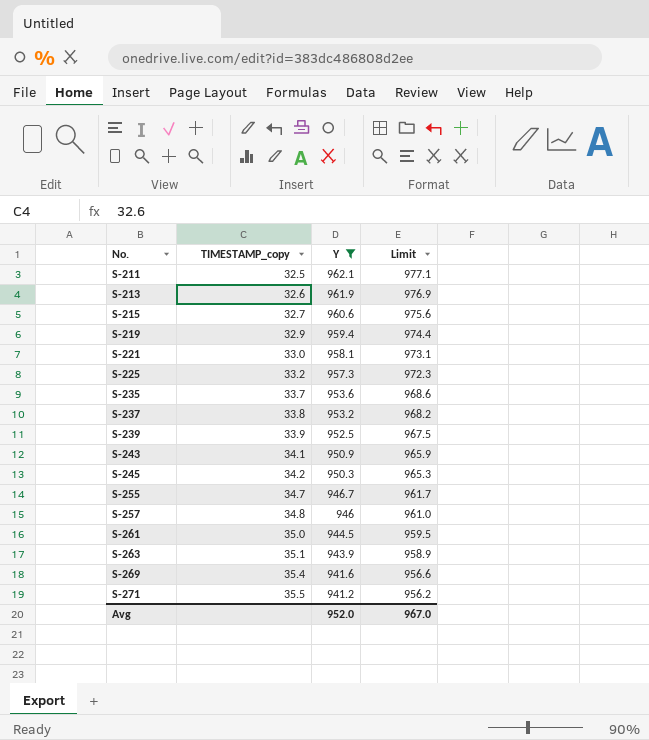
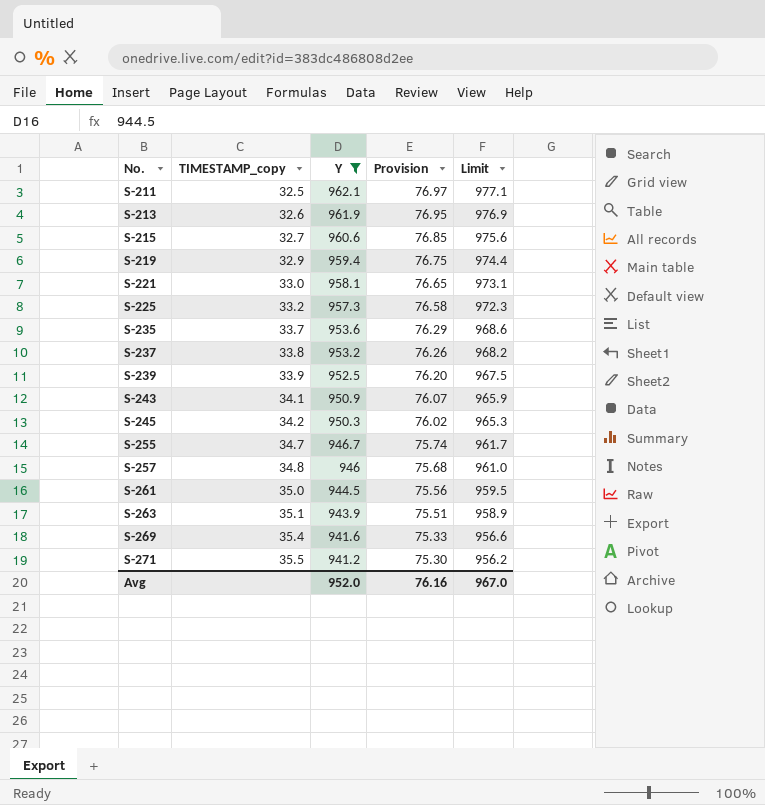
column Provision | formula: none -> [Y] * 0.08

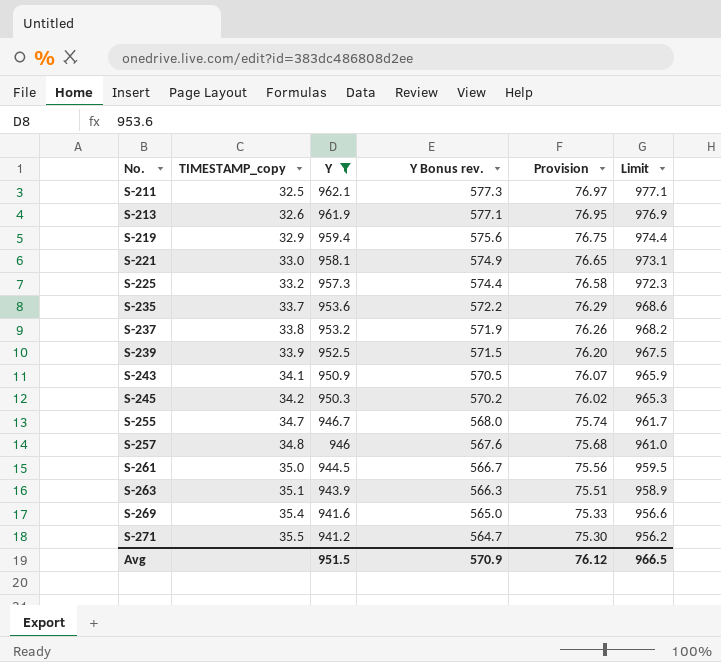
column Y Bonus rev. | formula: none -> [Y] * 0.6
row S-215: 32.7 | 960.6 | 76.85 | 975.6 -> none
Avg | Y: 952.0 -> 951.5
Avg | Provision: 76.16 -> 76.12
Avg | Limit: 967.0 -> 966.5

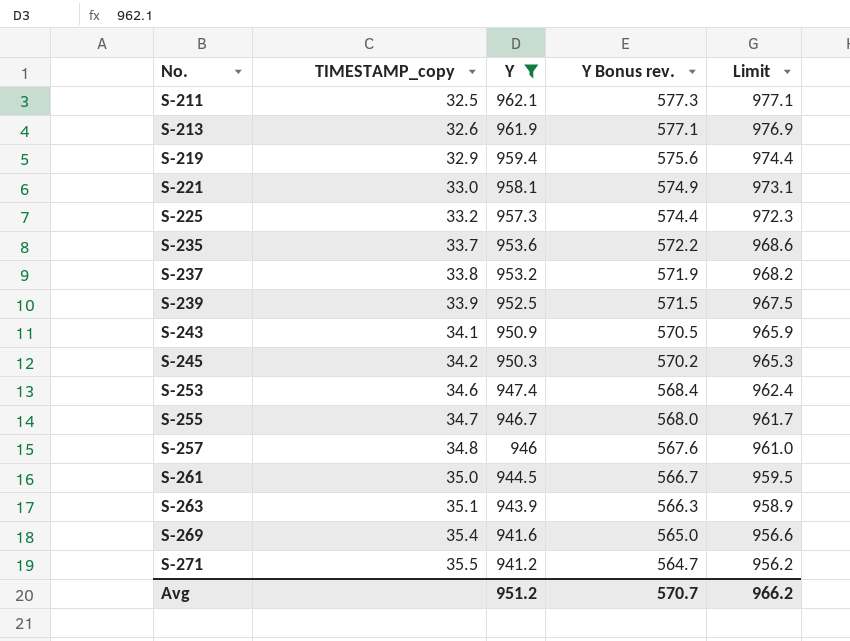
column Provision | formula: [Y] * 0.08 -> none
row S-253: none -> 34.6 | 947.4 | 568.4 | 962.4
Avg | Y: 951.5 -> 951.2
Avg | Y Bonus rev.: 570.9 -> 570.7
Avg | Limit: 966.5 -> 966.2

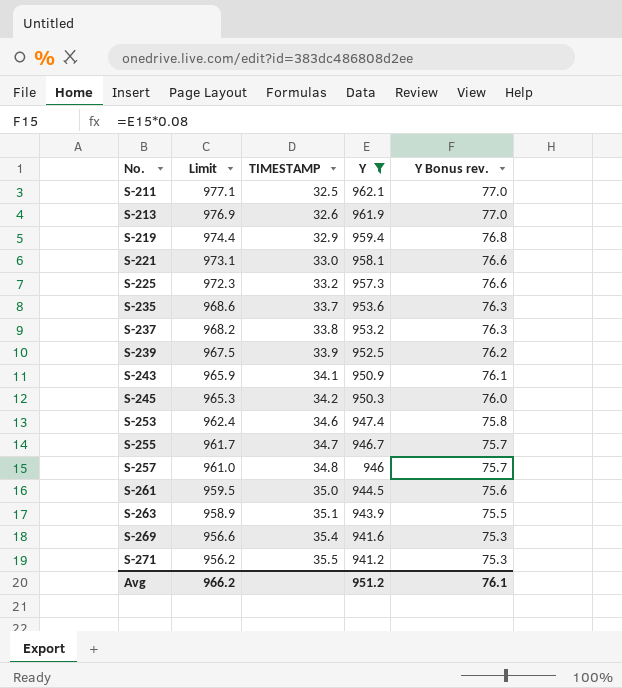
column Limit | position: 5 -> 2
column name: TIMESTAMP_copy -> TIMESTAMP
column Y Bonus rev. | formula: [Y] * 0.6 -> [Y] * 0.08
Avg | Y Bonus rev.: 570.7 -> 76.1

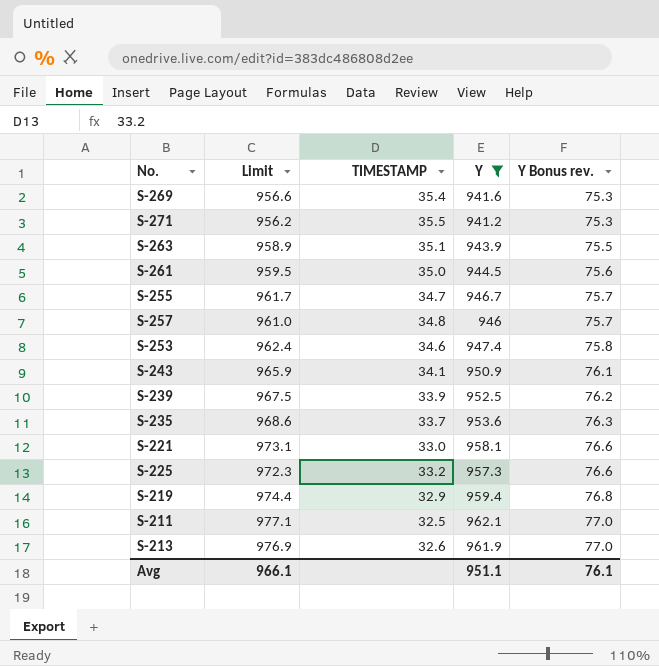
row order: No. ascending -> Y Bonus rev. ascending
row S-237: 968.2 | 33.8 | 953.2 | 76.3 -> none
row S-245: 965.3 | 34.2 | 950.3 | 76.0 -> none
Avg | Limit: 966.2 -> 966.1
Avg | Y: 951.2 -> 951.1

